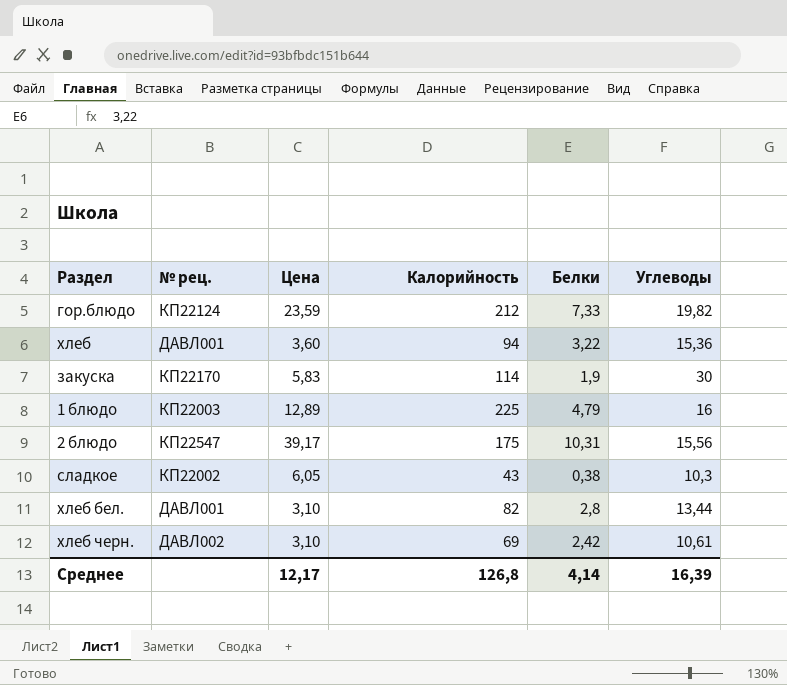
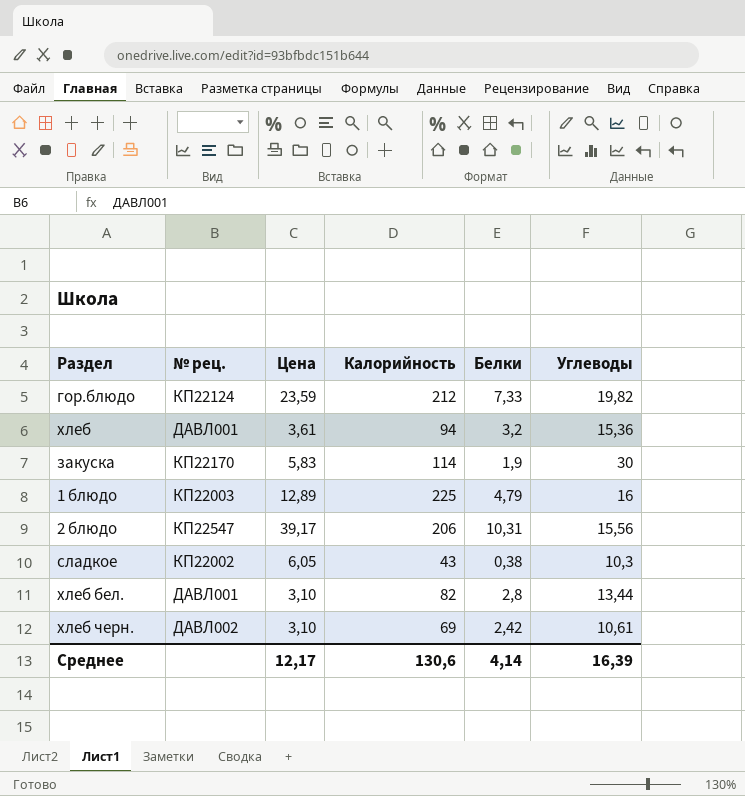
хлеб | Цена: 3,60 -> 3,61
хлеб | Белки: 3,22 -> 3,2
2 блюдо | Калорийность: 175 -> 206
Среднее | Калорийность: 126,8 -> 130,6

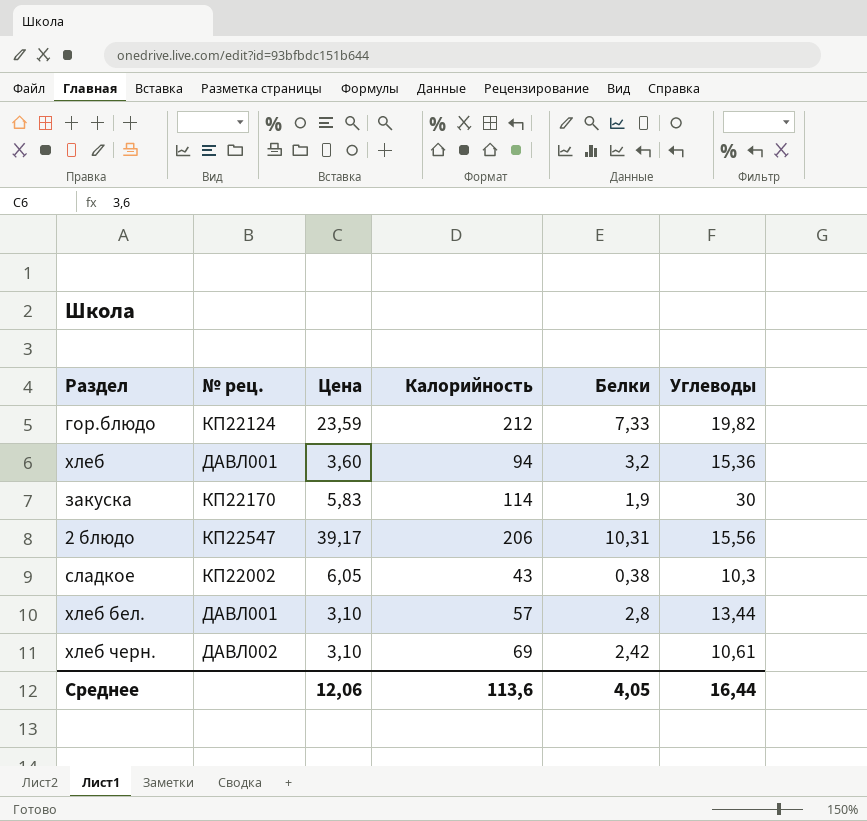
row 1 блюдо: КП22003 | 12,89 | 225 | 4,79 | 16 -> none
хлеб | Цена: 3,61 -> 3,60
хлеб бел. | Калорийность: 82 -> 57
Среднее | Цена: 12,17 -> 12,06
Среднее | Калорийность: 130,6 -> 113,6
Среднее | Белки: 4,14 -> 4,05
Среднее | Углеводы: 16,39 -> 16,44

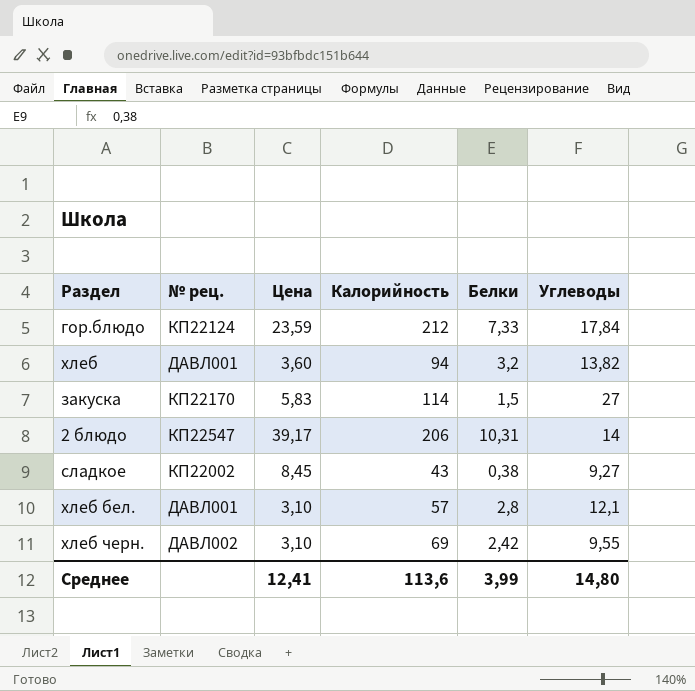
гор.блюдо | Углеводы: 19,82 -> 17,84
хлеб | Углеводы: 15,36 -> 13,82
закуска | Белки: 1,9 -> 1,5
закуска | Углеводы: 30 -> 27
2 блюдо | Углеводы: 15,56 -> 14
сладкое | Цена: 6,05 -> 8,45
сладкое | Углеводы: 10,3 -> 9,27
хлеб бел. | Углеводы: 13,44 -> 12,1
хлеб черн. | Углеводы: 10,61 -> 9,55
Среднее | Цена: 12,06 -> 12,41
Среднее | Белки: 4,05 -> 3,99
Среднее | Углеводы: 16,44 -> 14,80

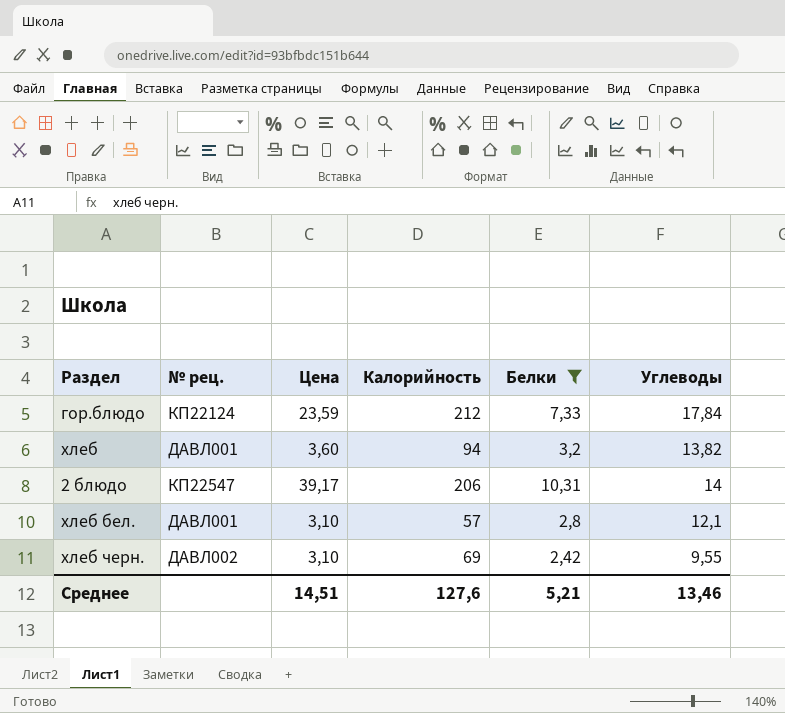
filter: none -> Белки >= 2,42
Среднее | Цена: 12,41 -> 14,51
Среднее | Калорийность: 113,6 -> 127,6
Среднее | Белки: 3,99 -> 5,21
Среднее | Углеводы: 14,80 -> 13,46

